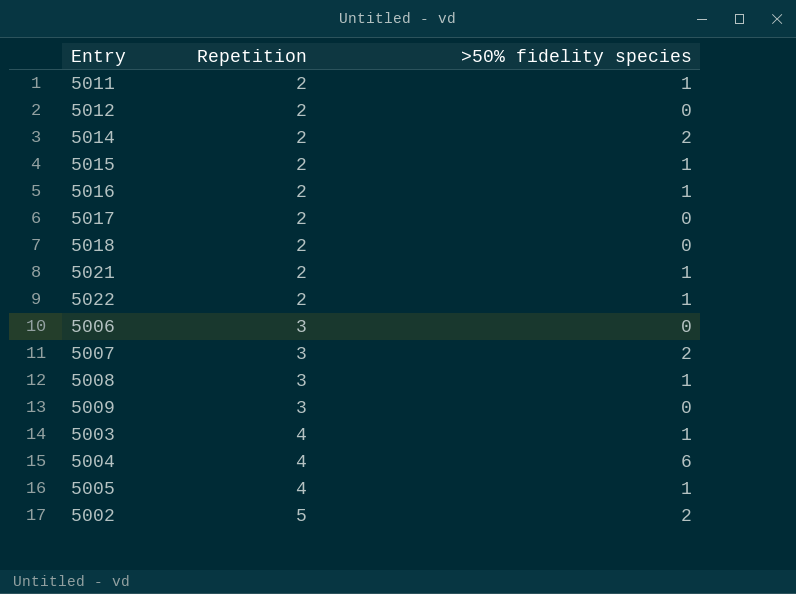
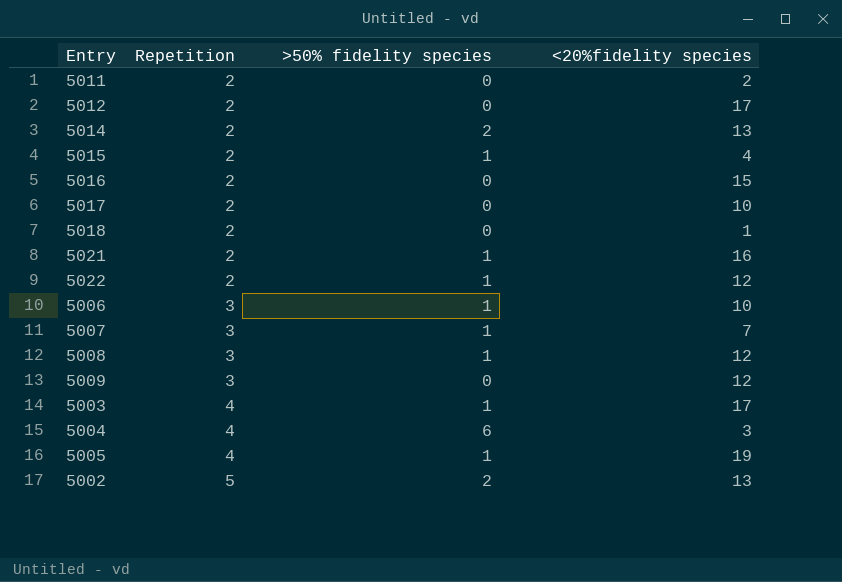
column <20%fidelity species | position: none -> 4
5011 | >50% fidelity species: 1 -> 0
5016 | >50% fidelity species: 1 -> 0
5006 | >50% fidelity species: 0 -> 1
5007 | >50% fidelity species: 2 -> 1

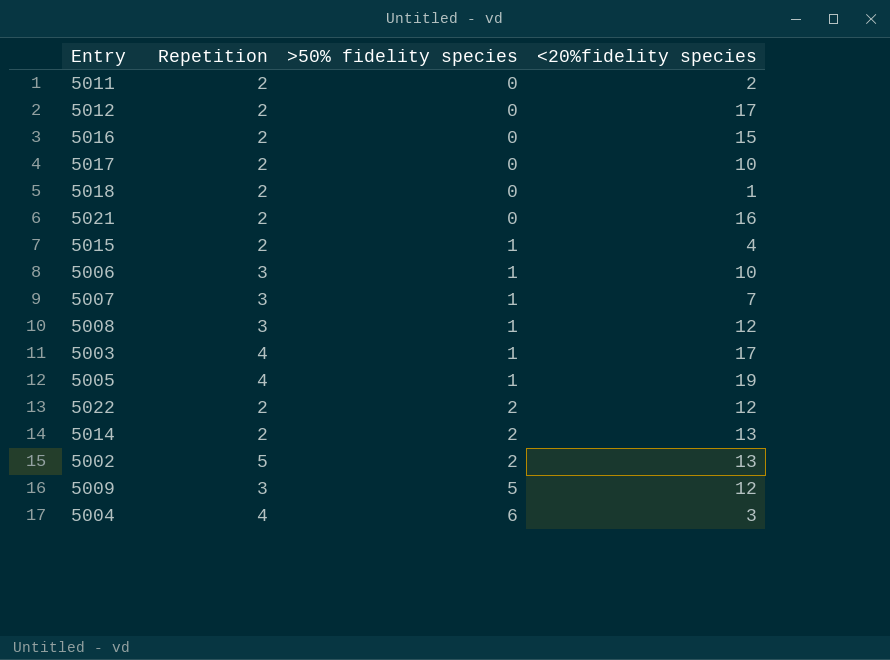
row order: Repetition ascending -> >50% fidelity species ascending
5021 | >50% fidelity species: 1 -> 0
5022 | >50% fidelity species: 1 -> 2
5009 | >50% fidelity species: 0 -> 5

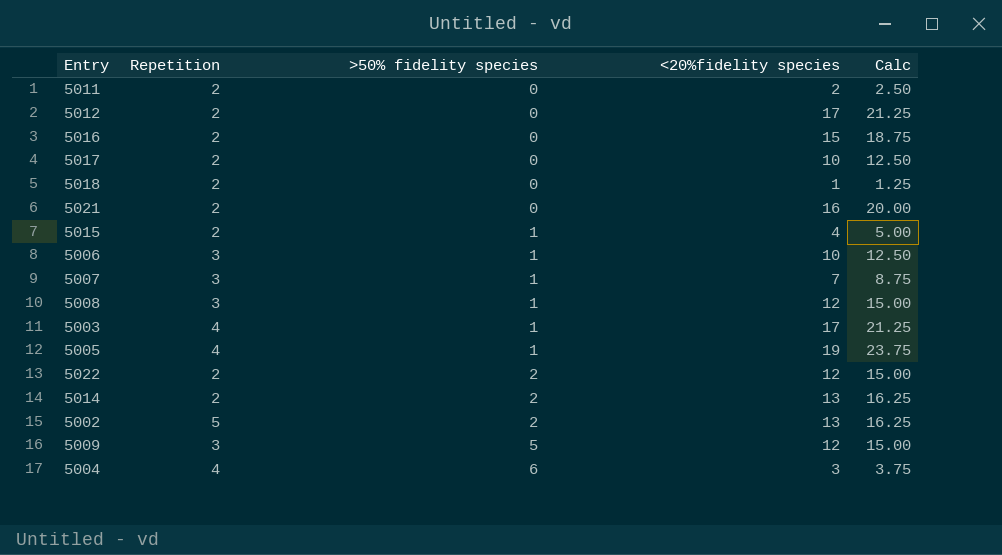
column Calc | formula: none -> [<20%fidelity species] * 1.25

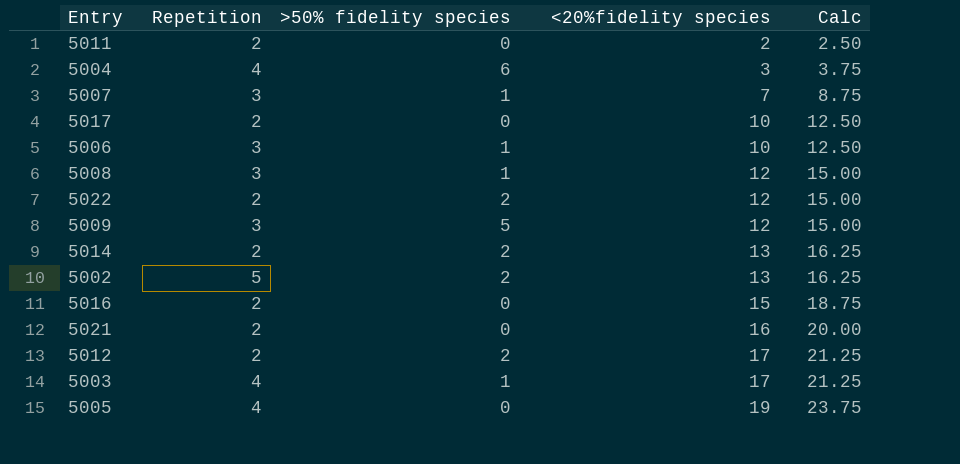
row order: >50% fidelity species ascending -> <20%fidelity species ascending
row 5018: 2 | 0 | 1 | 1.25 -> none
row 5015: 2 | 1 | 4 | 5.00 -> none
5012 | >50% fidelity species: 0 -> 2
5005 | >50% fidelity species: 1 -> 0

